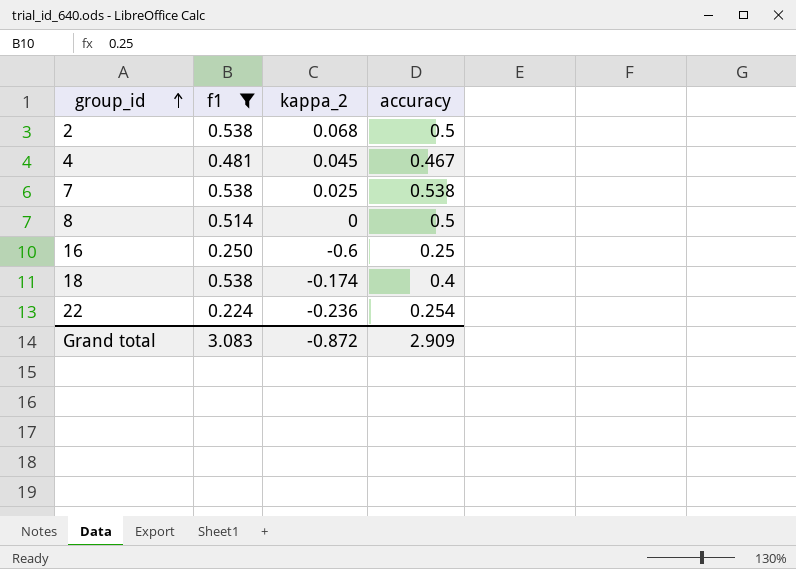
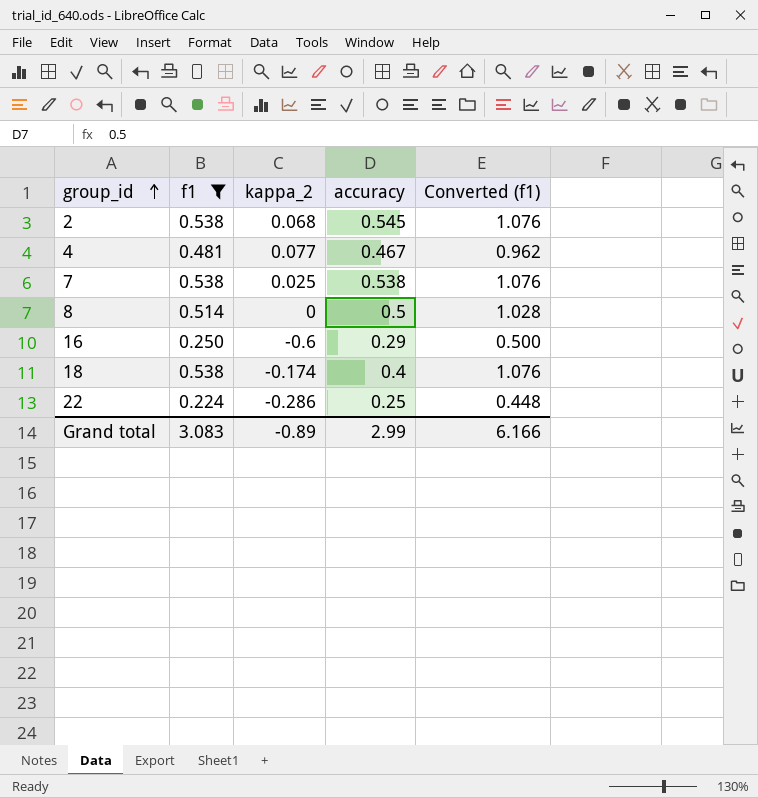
column Converted (f1) | formula: none -> [f1] * 2
2 | accuracy: 0.5 -> 0.545
4 | kappa_2: 0.045 -> 0.077
16 | accuracy: 0.25 -> 0.29
22 | kappa_2: -0.236 -> -0.286
22 | accuracy: 0.254 -> 0.25
Grand total | kappa_2: -0.872 -> -0.89
Grand total | accuracy: 2.909 -> 2.99

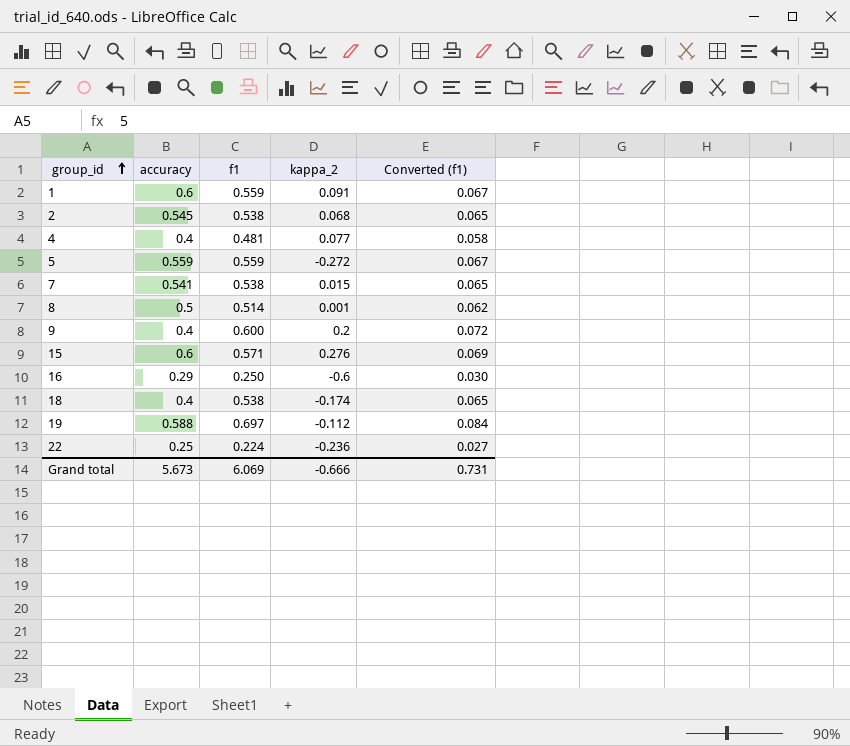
filter: f1 <= 0.538 -> none
column accuracy | position: 4 -> 2
column Converted (f1) | formula: [f1] * 2 -> [f1] * 0.12
4 | accuracy: 0.467 -> 0.4
7 | accuracy: 0.538 -> 0.541
7 | kappa_2: 0.025 -> 0.015
8 | kappa_2: 0 -> 0.001
22 | kappa_2: -0.286 -> -0.236
Grand total | accuracy: 2.99 -> 5.673
Grand total | f1: 3.083 -> 6.069
Grand total | kappa_2: -0.89 -> -0.666
Grand total | Converted (f1): 6.166 -> 0.731

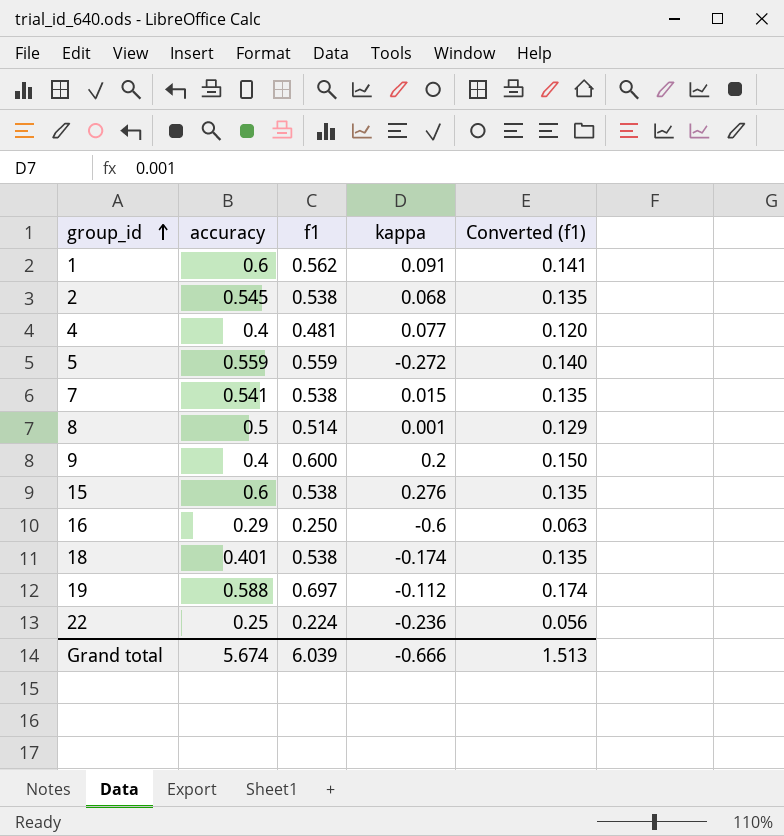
column name: kappa_2 -> kappa
column Converted (f1) | formula: [f1] * 0.12 -> [f1] * 0.25
1 | f1: 0.559 -> 0.562
15 | f1: 0.571 -> 0.538
18 | accuracy: 0.4 -> 0.401
Grand total | accuracy: 5.673 -> 5.674
Grand total | f1: 6.069 -> 6.039
Grand total | Converted (f1): 0.731 -> 1.513

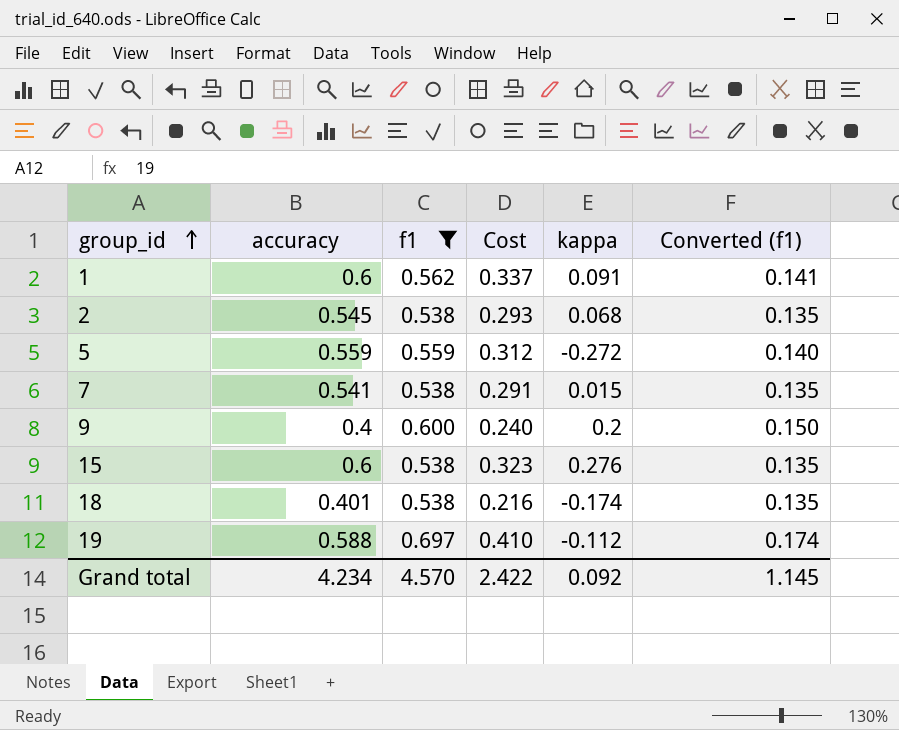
filter: none -> f1 >= 0.538
column Cost | formula: none -> [accuracy] * [f1]
Grand total | accuracy: 5.674 -> 4.234
Grand total | f1: 6.039 -> 4.570
Grand total | kappa: -0.666 -> 0.092
Grand total | Converted (f1): 1.513 -> 1.145

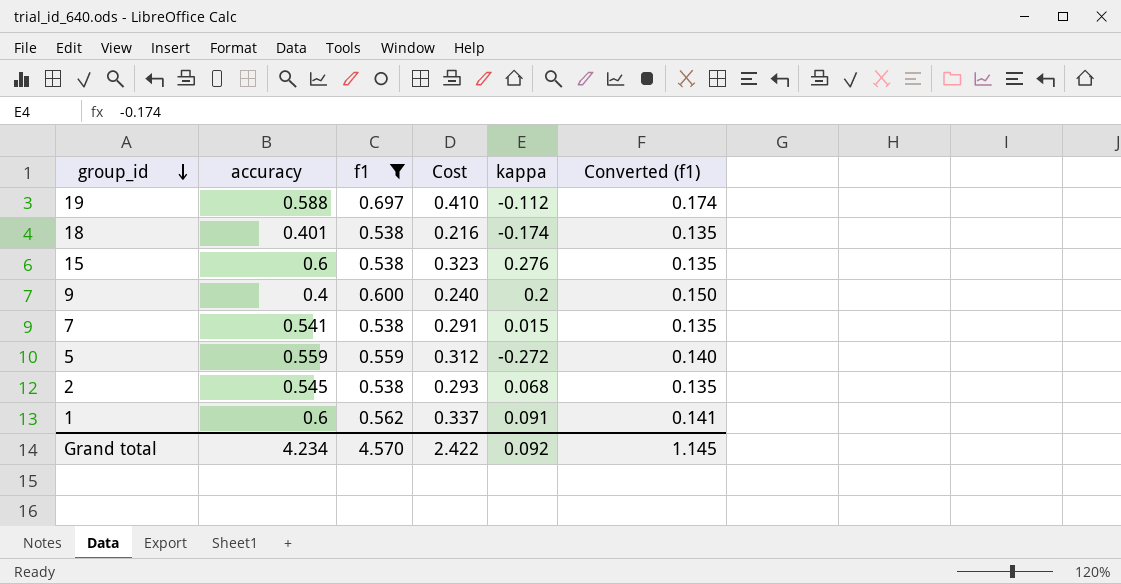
row order: group_id ascending -> group_id descending

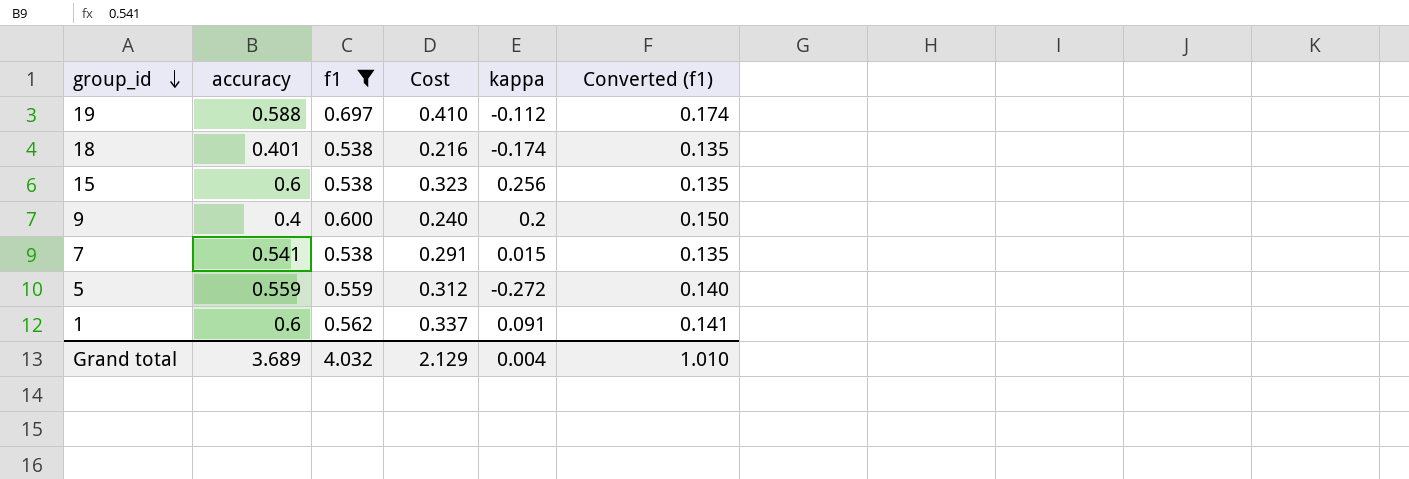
row 2: 0.545 | 0.538 | 0.293 | 0.068 | 0.135 -> none
15 | kappa: 0.276 -> 0.256
Grand total | accuracy: 4.234 -> 3.689
Grand total | f1: 4.570 -> 4.032
Grand total | Cost: 2.422 -> 2.129
Grand total | kappa: 0.092 -> 0.004
Grand total | Converted (f1): 1.145 -> 1.010

